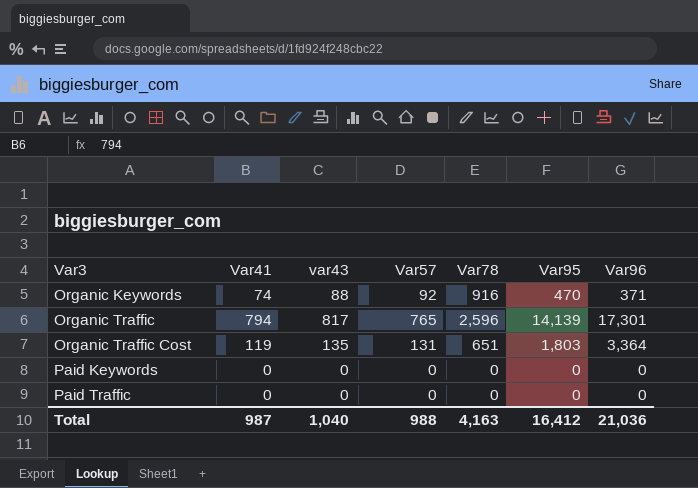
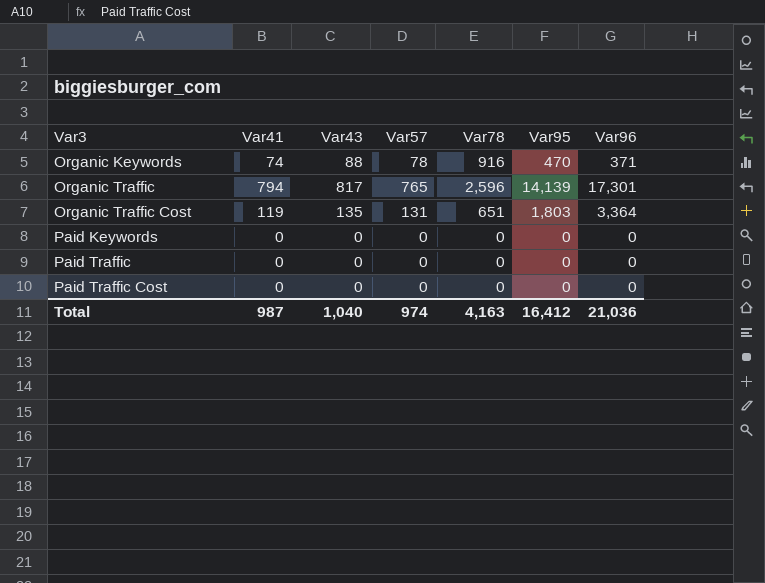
column name: var43 -> Var43
Organic Keywords | Var57: 92 -> 78
row Paid Traffic Cost: none -> 0 | 0 | 0 | 0 | 0 | 0
Total | Var57: 988 -> 974

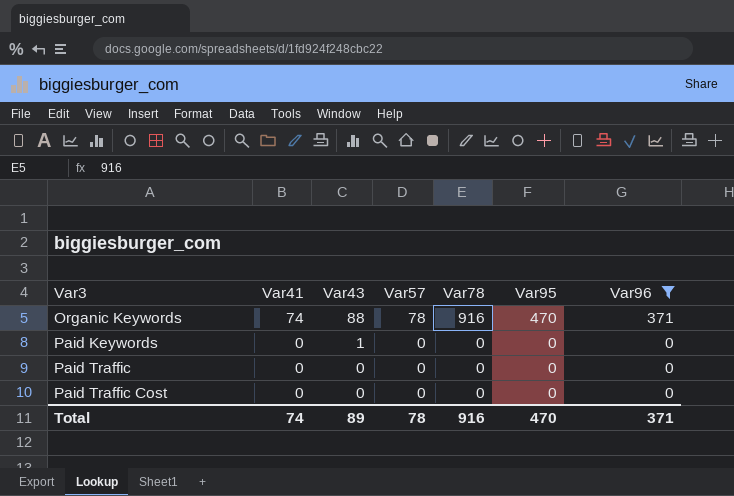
filter: none -> Var96 <= 371
Paid Keywords | Var43: 0 -> 1
Total | Var41: 987 -> 74
Total | Var43: 1,040 -> 89
Total | Var57: 974 -> 78
Total | Var78: 4,163 -> 916
Total | Var95: 16,412 -> 470
Total | Var96: 21,036 -> 371

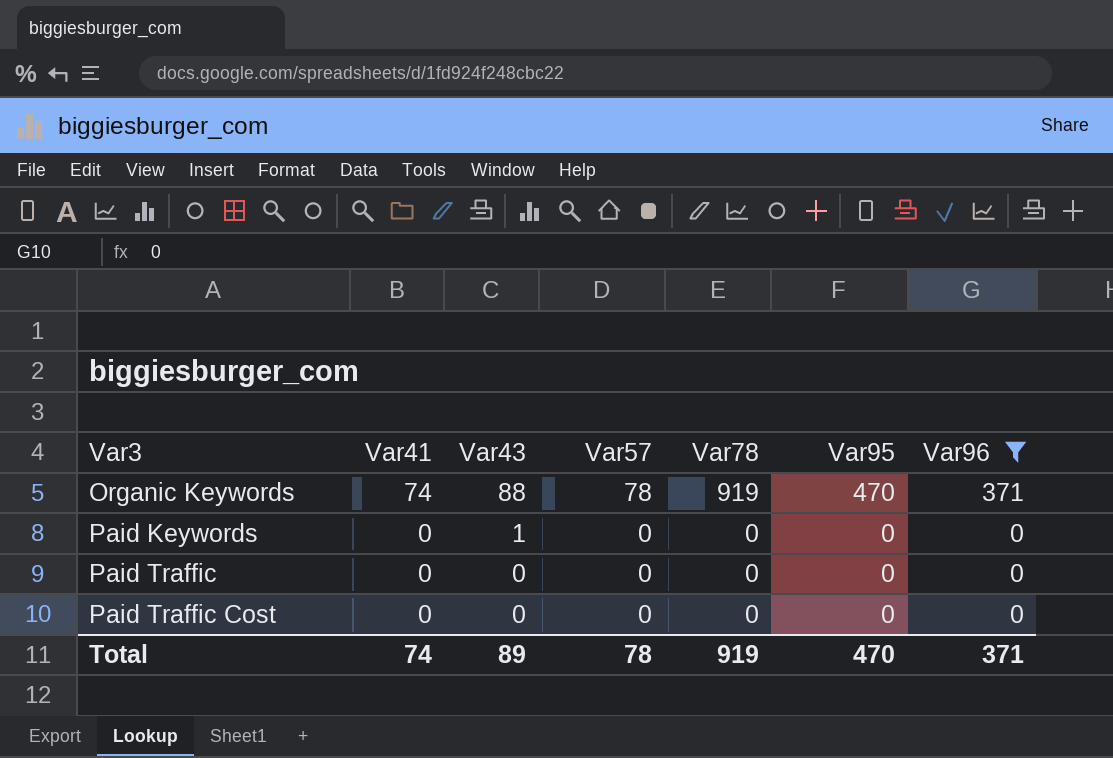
Organic Keywords | Var78: 916 -> 919
Total | Var78: 916 -> 919

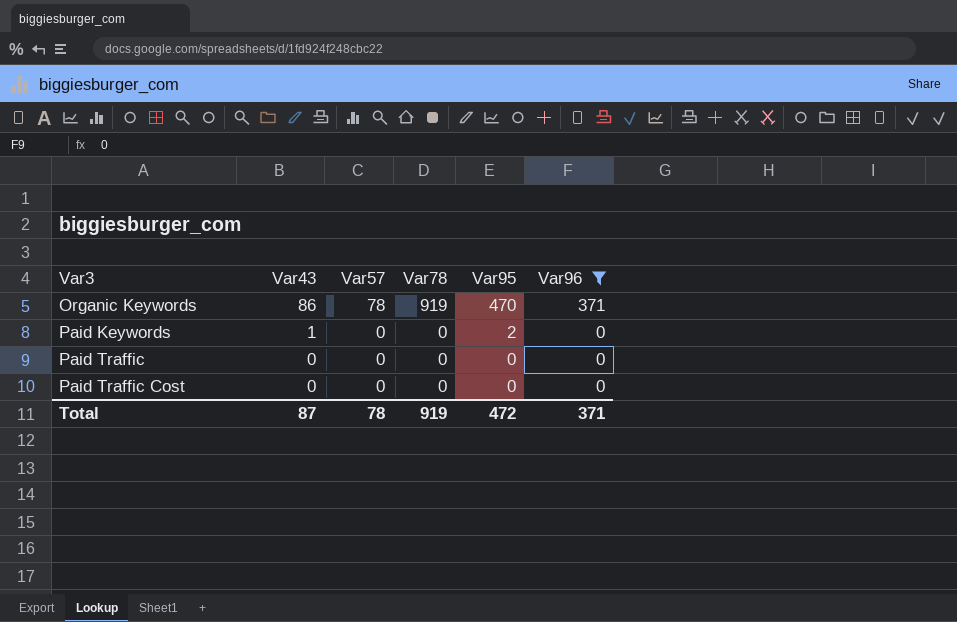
column Var41 | position: 2 -> none
Organic Keywords | Var43: 88 -> 86
Paid Keywords | Var95: 0 -> 2
Total | Var43: 89 -> 87
Total | Var95: 470 -> 472

